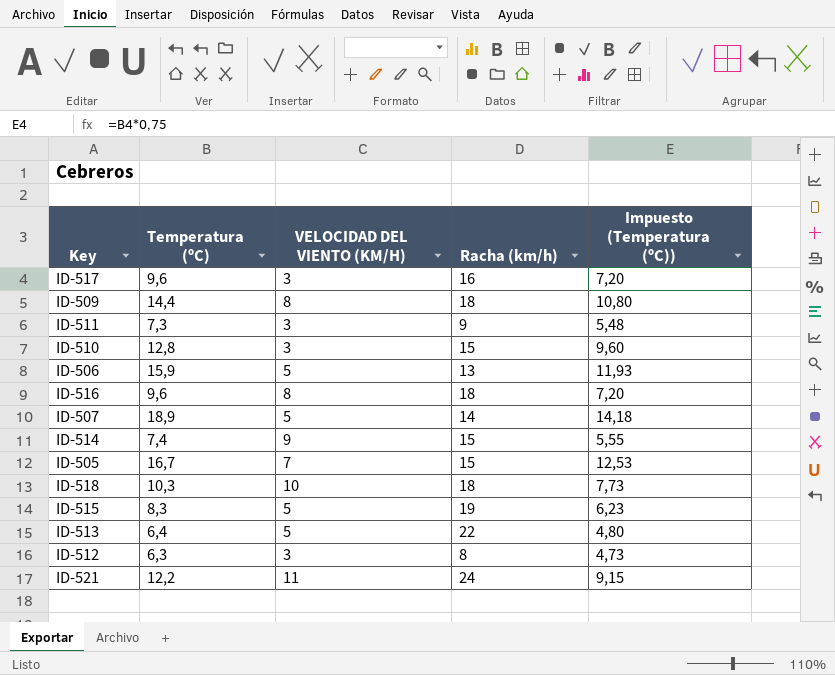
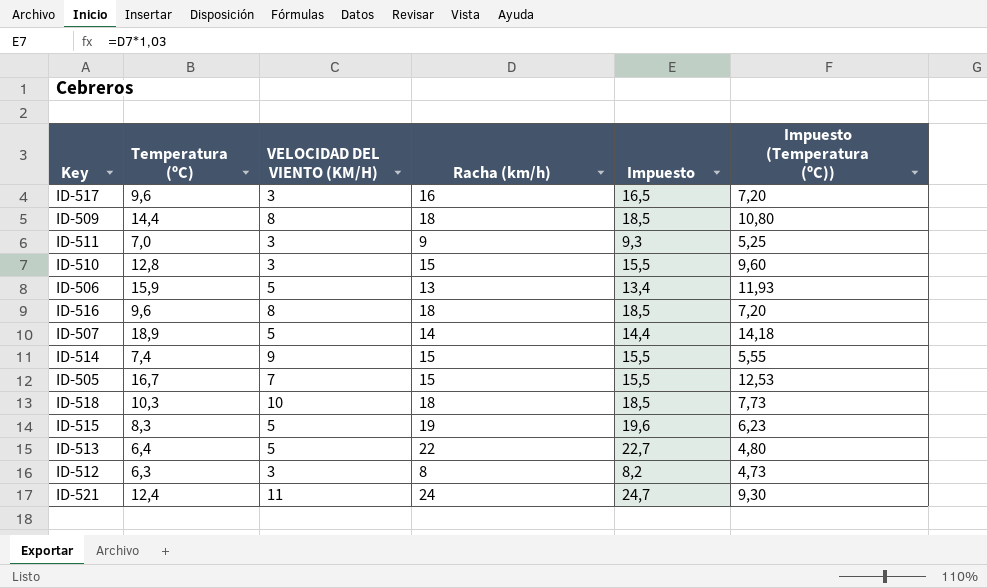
column Impuesto | formula: none -> [Racha (km/h)] * 1,03
ID-511 | Temperatura (ºC): 7,3 -> 7,0
ID-511 | Impuesto (Temperatura (ºC)): 5,48 -> 5,25
ID-521 | Temperatura (ºC): 12,2 -> 12,4
ID-521 | Impuesto (Temperatura (ºC)): 9,15 -> 9,30

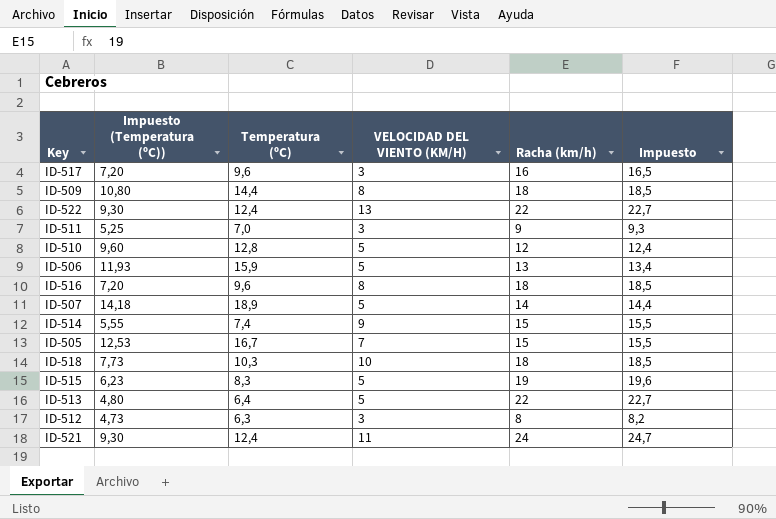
column Impuesto (Temperatura (ºC)) | position: 6 -> 2
row ID-522: none -> 9,30 | 12,4 | 13 | 22 | 22,7
ID-510 | VELOCIDAD DEL VIENTO (KM/H): 3 -> 5
ID-510 | Racha (km/h): 15 -> 12
ID-510 | Impuesto: 15,5 -> 12,4

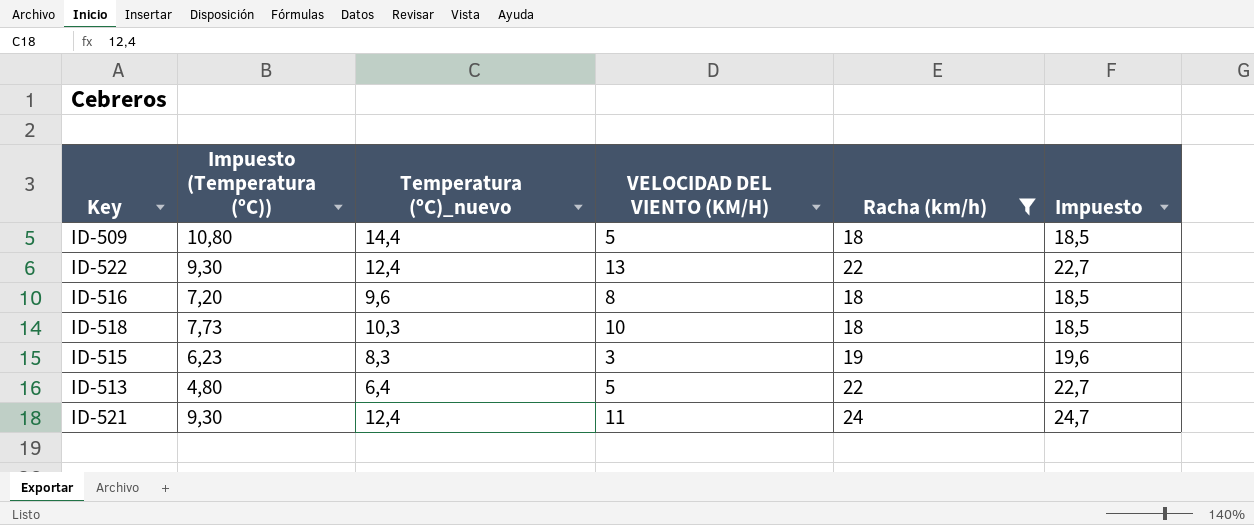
filter: none -> Racha (km/h) >= 18
column name: Temperatura (ºC) -> Temperatura (ºC)_nuevo
ID-509 | VELOCIDAD DEL VIENTO (KM/H): 8 -> 5
ID-515 | VELOCIDAD DEL VIENTO (KM/H): 5 -> 3

